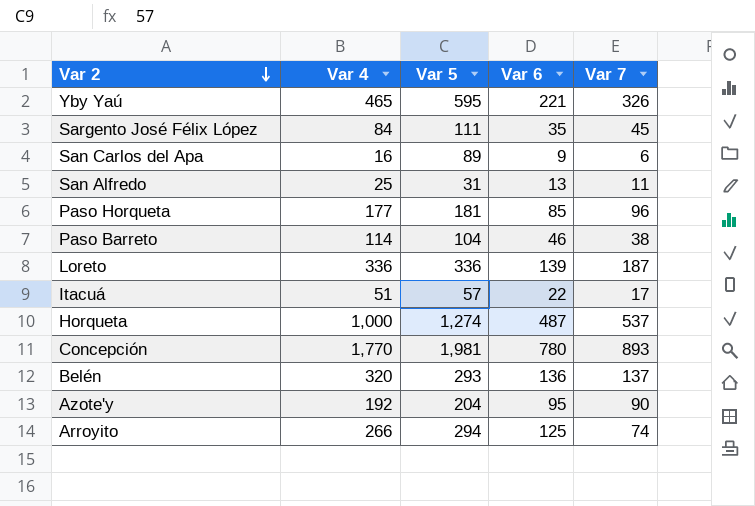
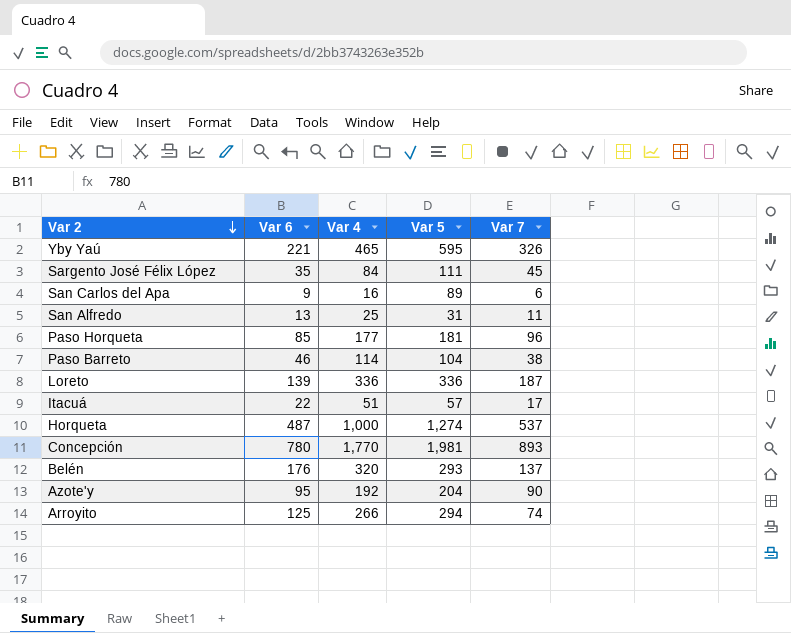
column Var 6 | position: 4 -> 2
Belén | Var 6: 136 -> 176

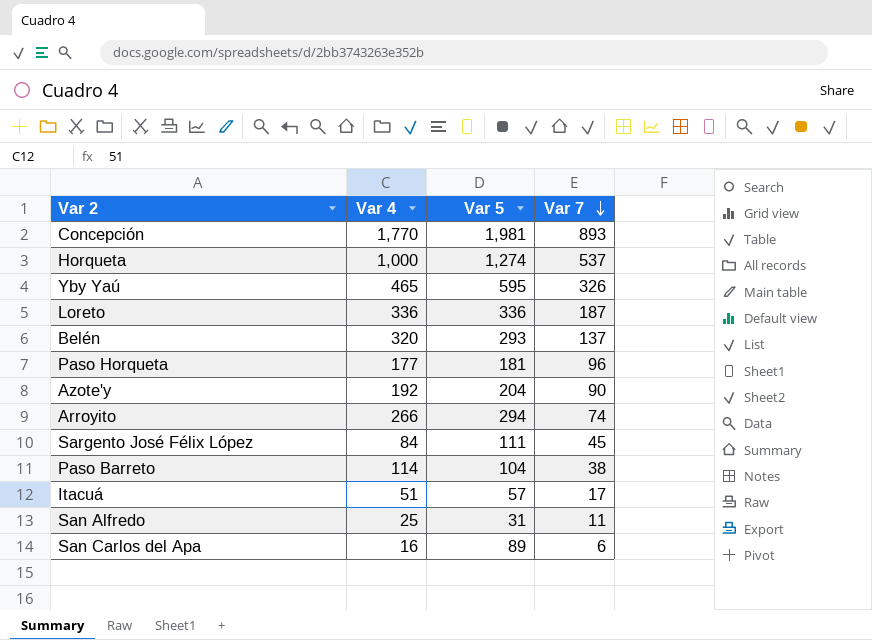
row order: Var 2 descending -> Var 7 descending
column Var 6 | position: 2 -> none

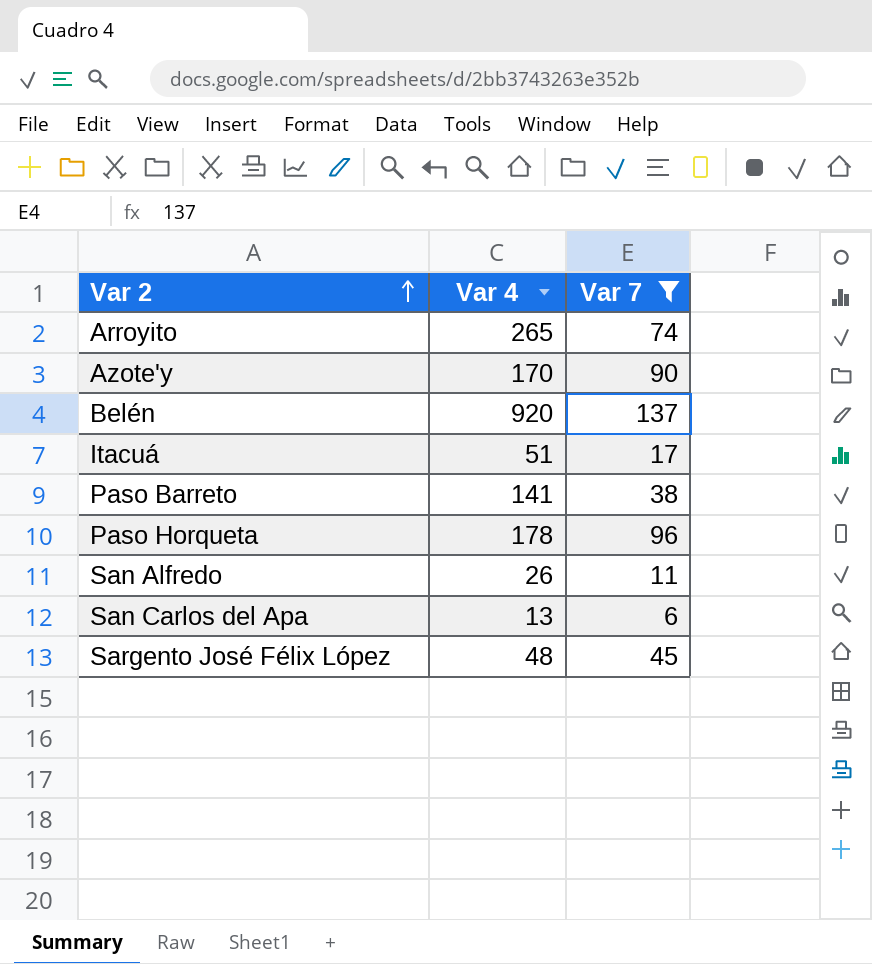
filter: none -> Var 7 <= 137
row order: Var 7 descending -> Var 2 ascending
column Var 5 | position: 3 -> none
Arroyito | Var 4: 266 -> 265
Azote'y | Var 4: 192 -> 170
Belén | Var 4: 320 -> 920
Paso Barreto | Var 4: 114 -> 141
Paso Horqueta | Var 4: 177 -> 178
San Alfredo | Var 4: 25 -> 26
San Carlos del Apa | Var 4: 16 -> 13
Sargento José Félix López | Var 4: 84 -> 48

